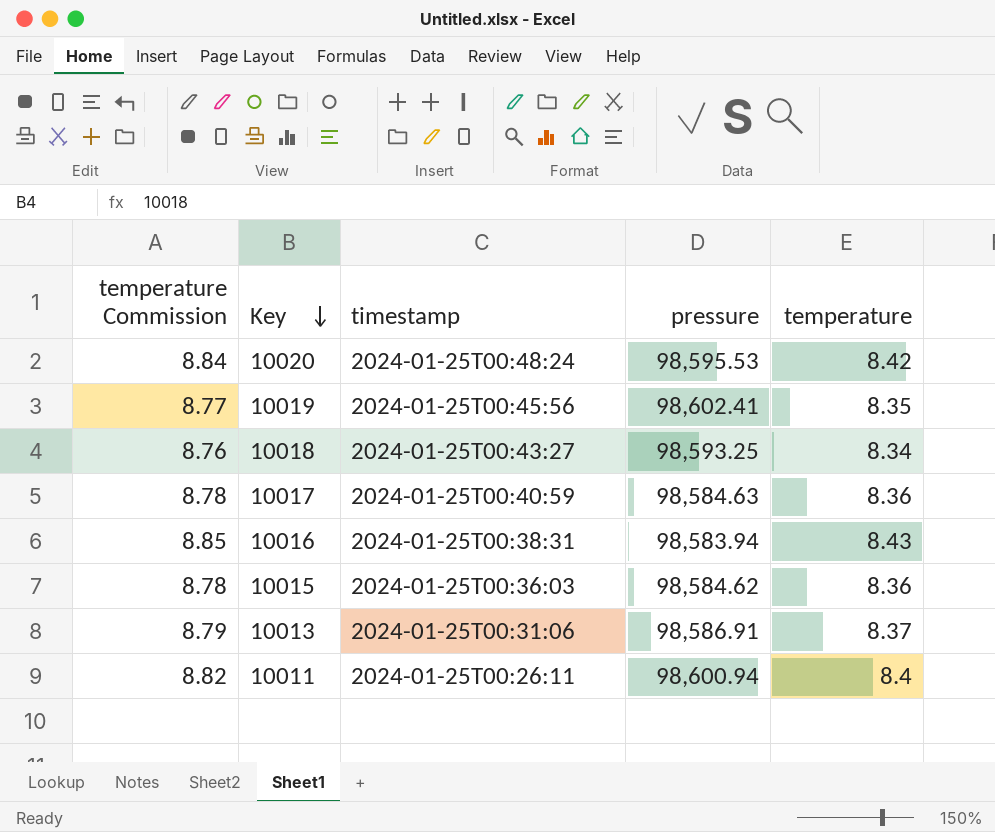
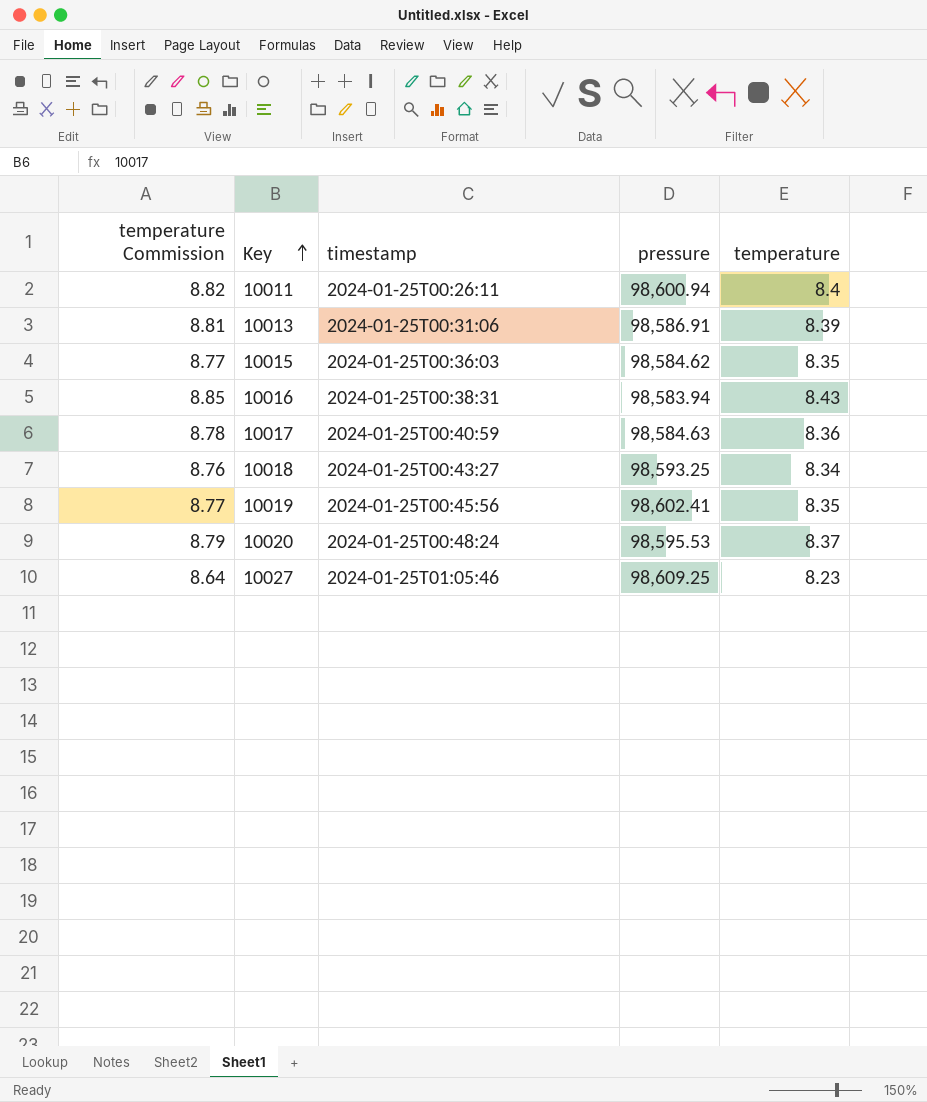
row order: Key descending -> Key ascending
10013 | temperature Commission: 8.79 -> 8.81
10013 | temperature: 8.37 -> 8.39
10015 | temperature Commission: 8.78 -> 8.77
10015 | temperature: 8.36 -> 8.35
10020 | temperature Commission: 8.84 -> 8.79
10020 | temperature: 8.42 -> 8.37
row 10027: none -> 8.64 | 2024-01-25T01:05:46 | 98,609.25 | 8.23

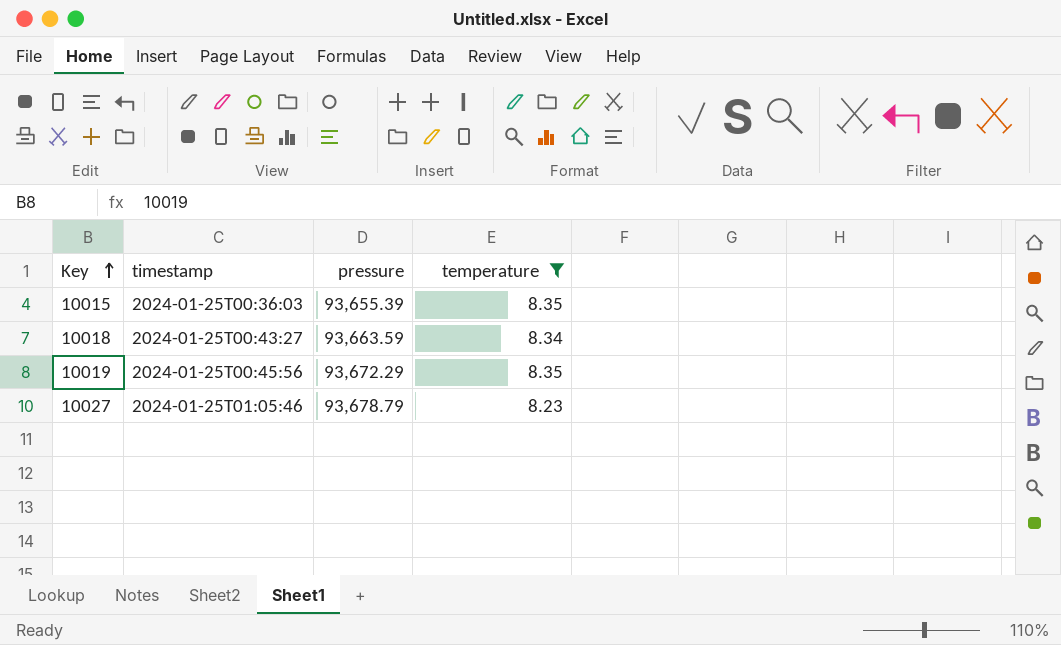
filter: none -> temperature <= 8.35
column temperature Commission | formula: [temperature] * 1.05 -> none
10015 | pressure: 98,584.62 -> 93,655.39
10018 | pressure: 98,593.25 -> 93,663.59
10019 | pressure: 98,602.41 -> 93,672.29
10027 | pressure: 98,609.25 -> 93,678.79

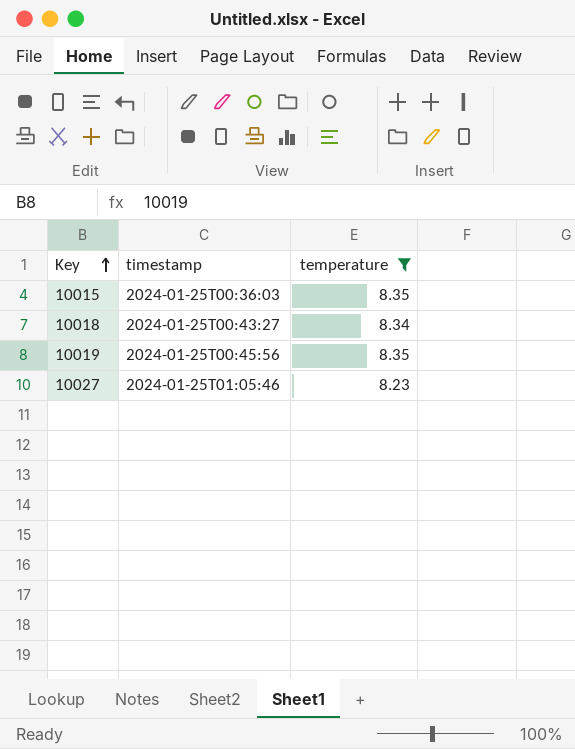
column pressure | position: 3 -> none

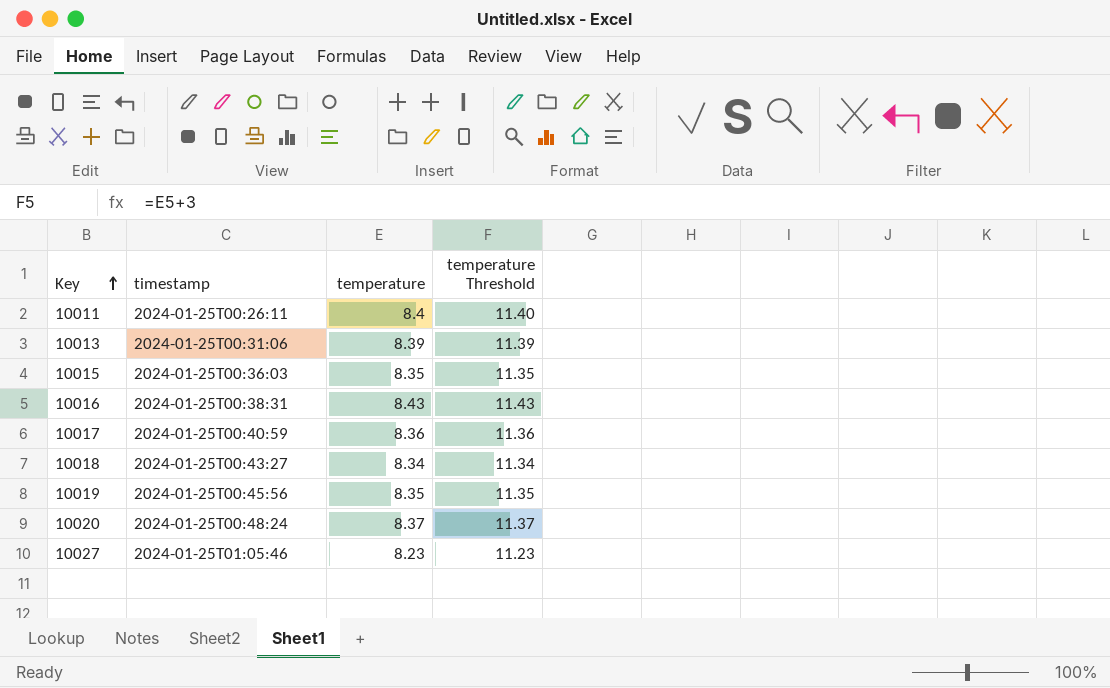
filter: temperature <= 8.35 -> none
column temperature Threshold | formula: none -> [temperature] + 3

